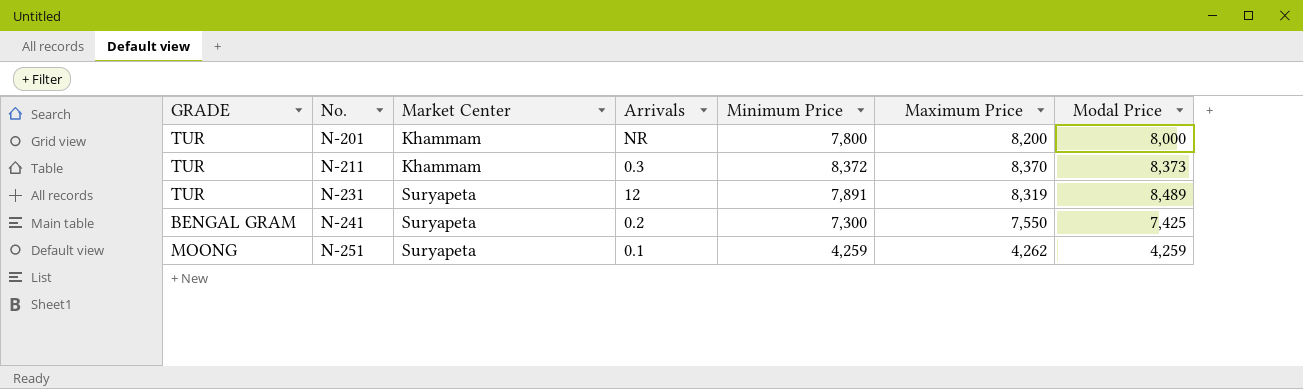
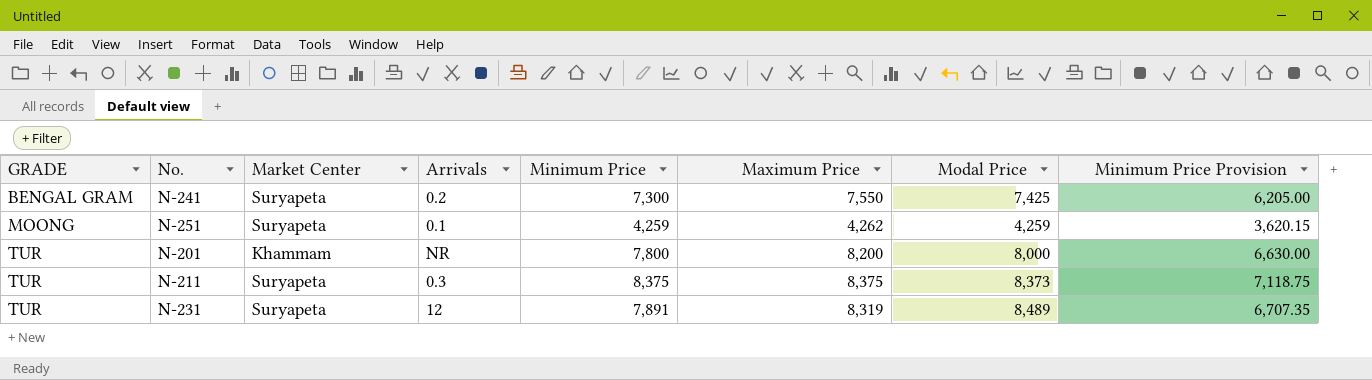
row order: No. ascending -> GRADE ascending
column Minimum Price Provision | formula: none -> [Minimum Price] * 0.85
N-211 | Market Center: Khammam -> Suryapeta
N-211 | Minimum Price: 8,372 -> 8,375
N-211 | Maximum Price: 8,370 -> 8,375

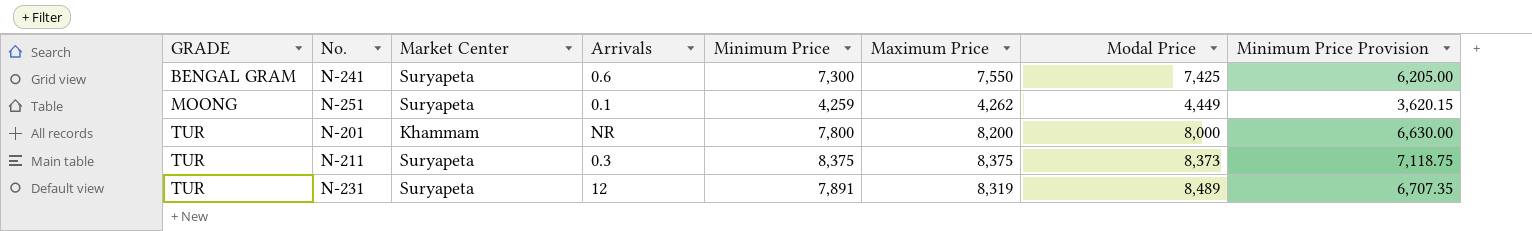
N-241 | Arrivals: 0.2 -> 0.6
N-251 | Modal Price: 4,259 -> 4,449

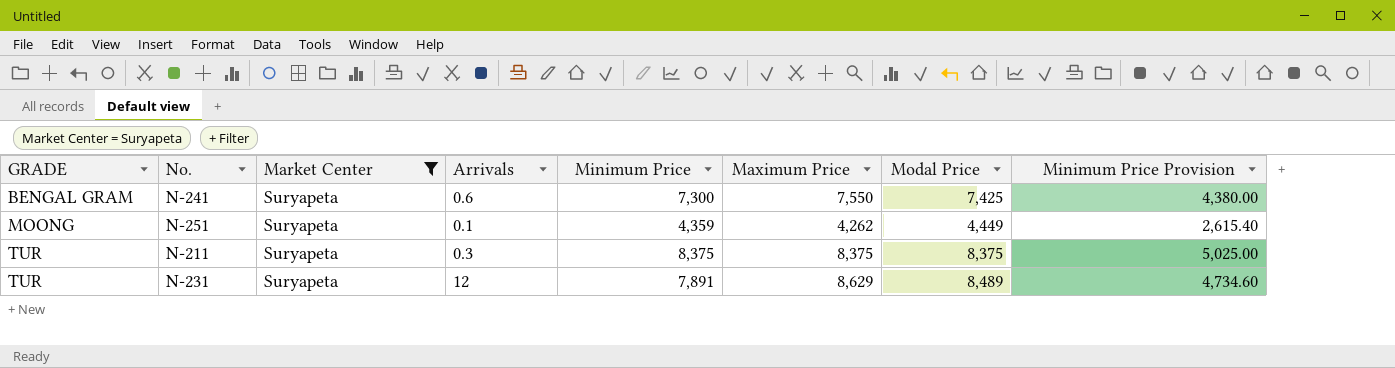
filter: none -> Market Center = Suryapeta
column Minimum Price Provision | formula: [Minimum Price] * 0.85 -> [Minimum Price] * 0.6
N-251 | Minimum Price: 4,259 -> 4,359
N-211 | Modal Price: 8,373 -> 8,375
N-231 | Maximum Price: 8,319 -> 8,629

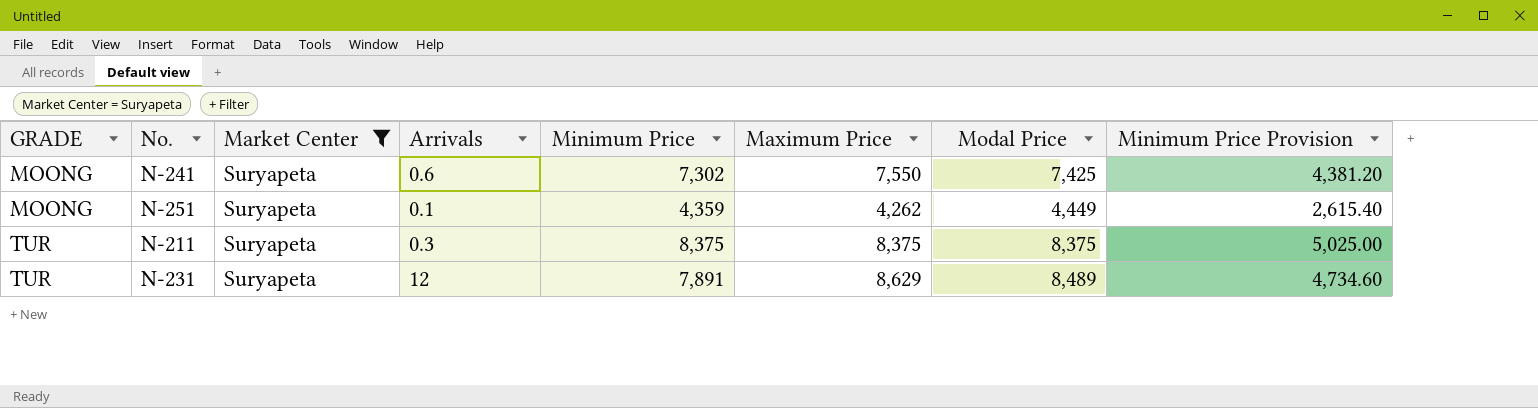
N-241 | GRADE: BENGAL GRAM -> MOONG
N-241 | Minimum Price: 7,300 -> 7,302
N-241 | Minimum Price Provision: 4,380.00 -> 4,381.20

